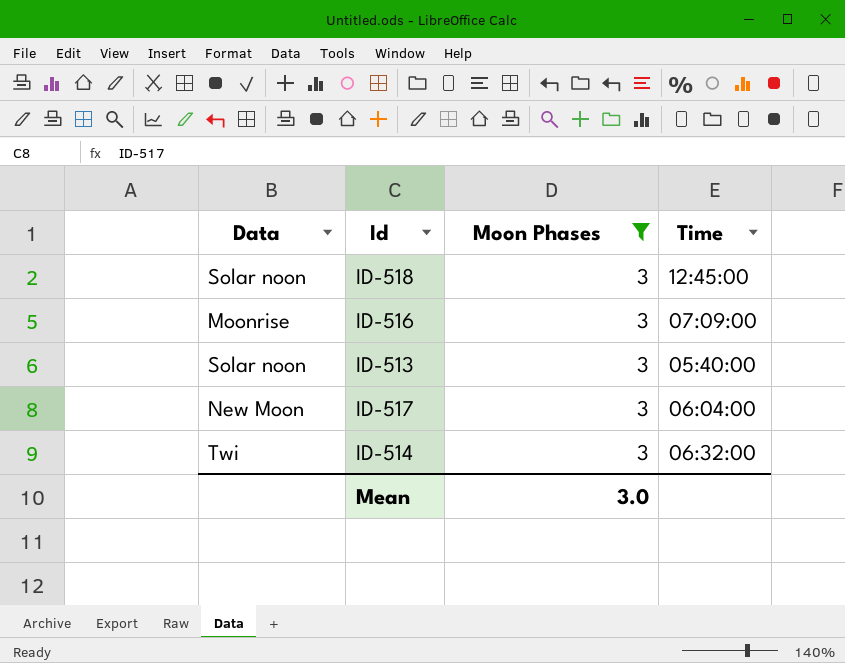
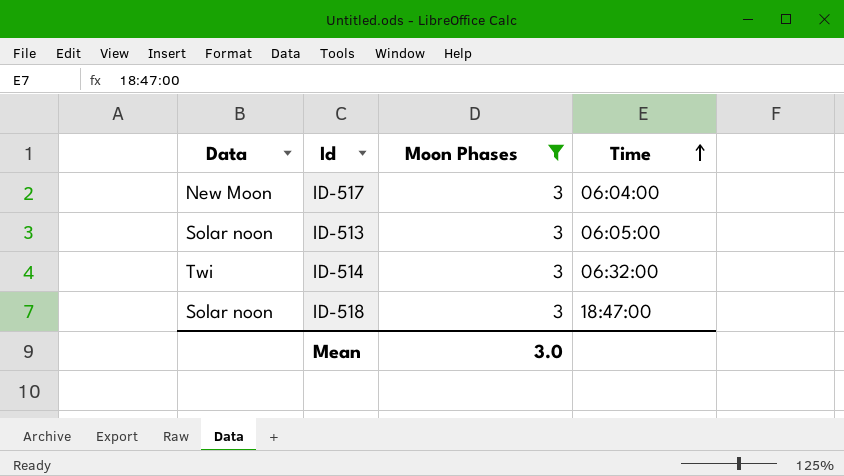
row order: none -> Time ascending
row ID-516: Moonrise | 3 | 07:09:00 -> none
ID-513 | Time: 05:40:00 -> 06:05:00
ID-518 | Time: 12:45:00 -> 18:47:00

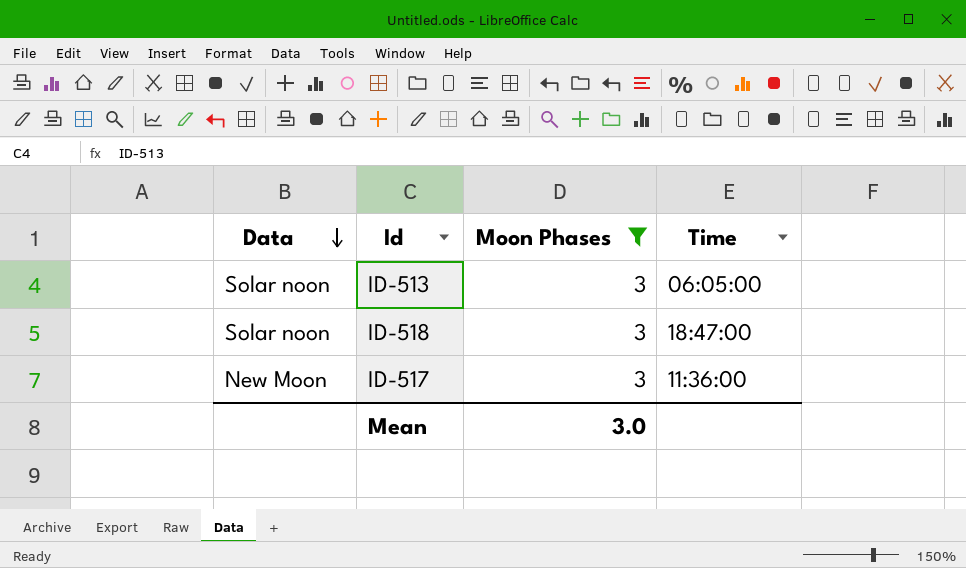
row order: Time ascending -> Data descending
row ID-514: Twi | 3 | 06:32:00 -> none
ID-517 | Time: 06:04:00 -> 11:36:00

